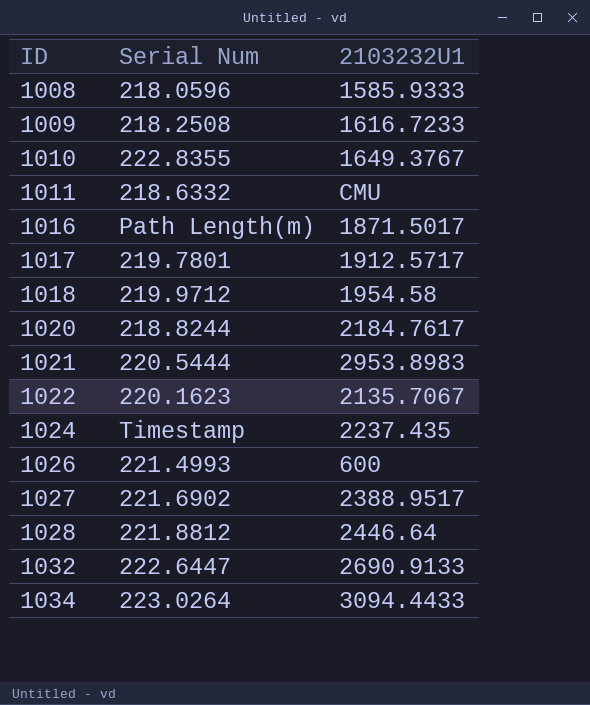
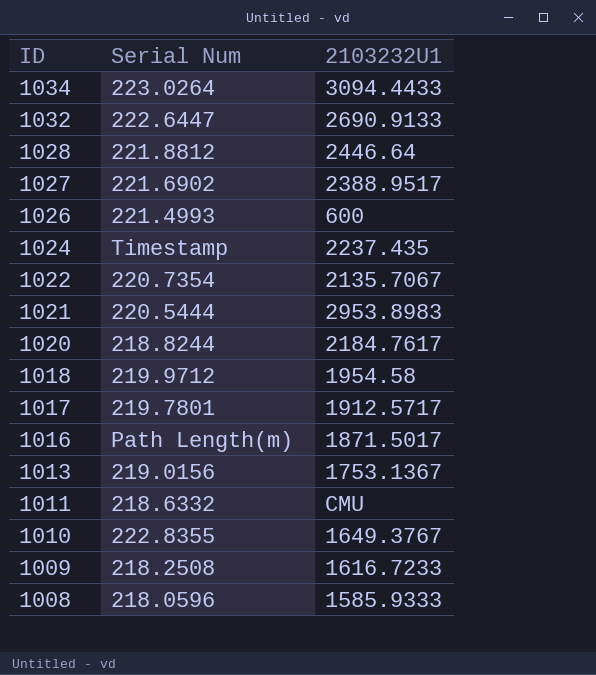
row order: ID ascending -> ID descending
1022 | Serial Num: 220.1623 -> 220.7354
row 1013: none -> 219.0156 | 1753.1367

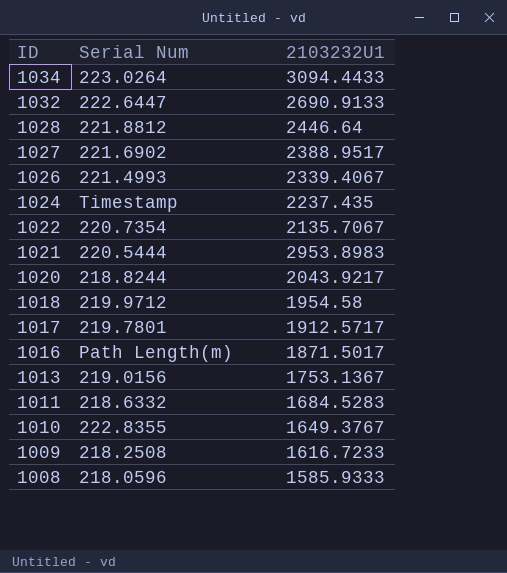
1026 | 2103232U1: 600 -> 2339.4067
1020 | 2103232U1: 2184.7617 -> 2043.9217
1011 | 2103232U1: CMU -> 1684.5283

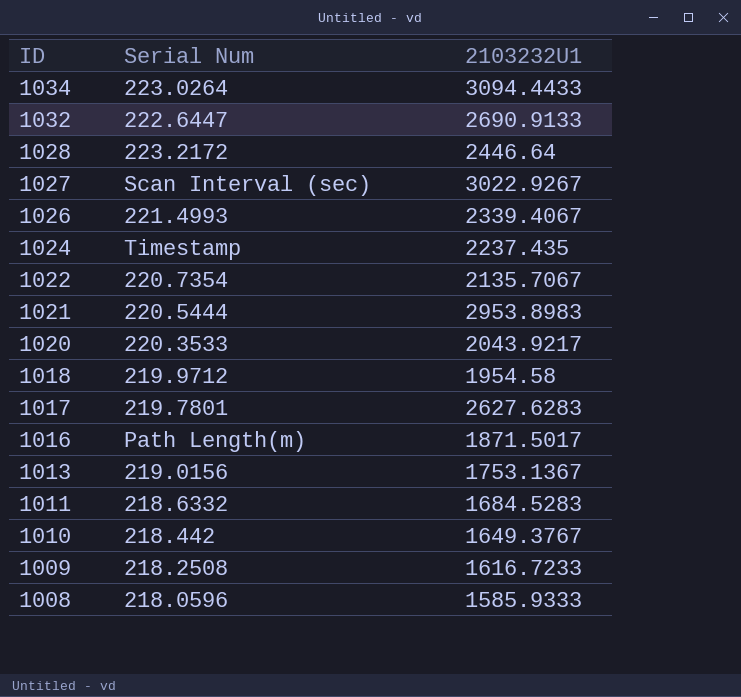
1028 | Serial Num: 221.8812 -> 223.2172
1027 | Serial Num: 221.6902 -> Scan Interval (sec)
1027 | 2103232U1: 2388.9517 -> 3022.9267
1020 | Serial Num: 218.8244 -> 220.3533
1017 | 2103232U1: 1912.5717 -> 2627.6283
1010 | Serial Num: 222.8355 -> 218.442

